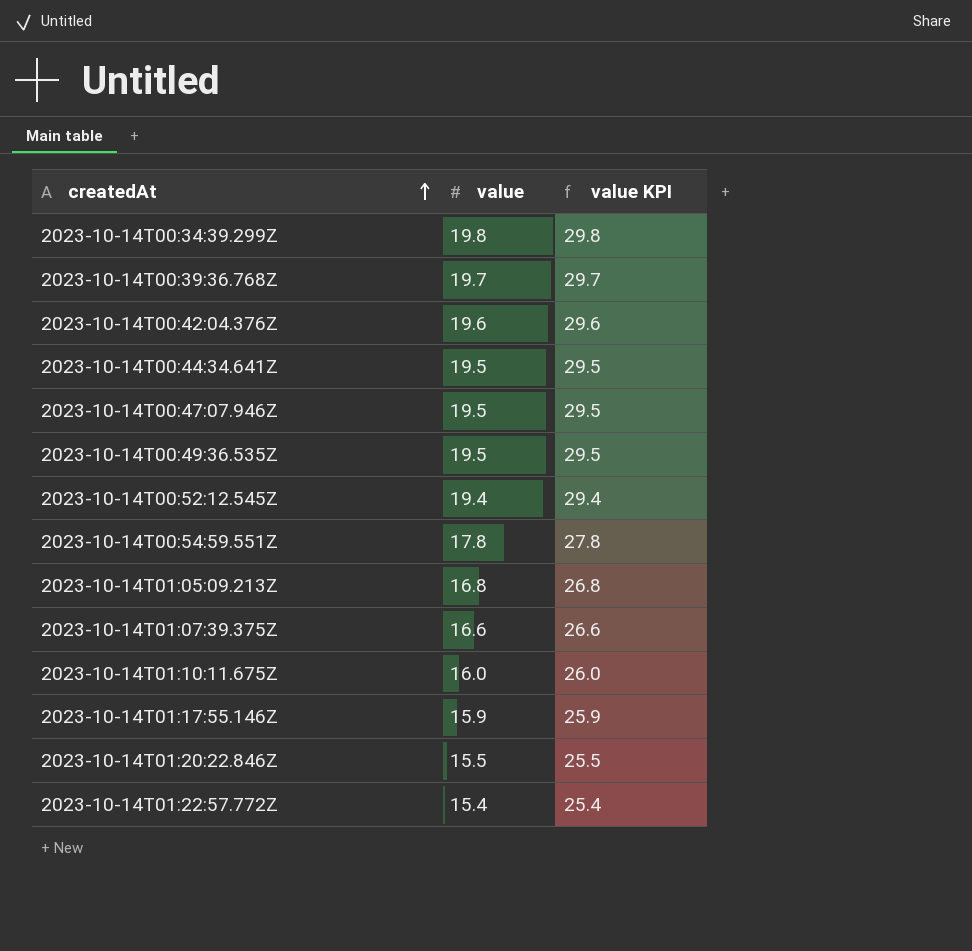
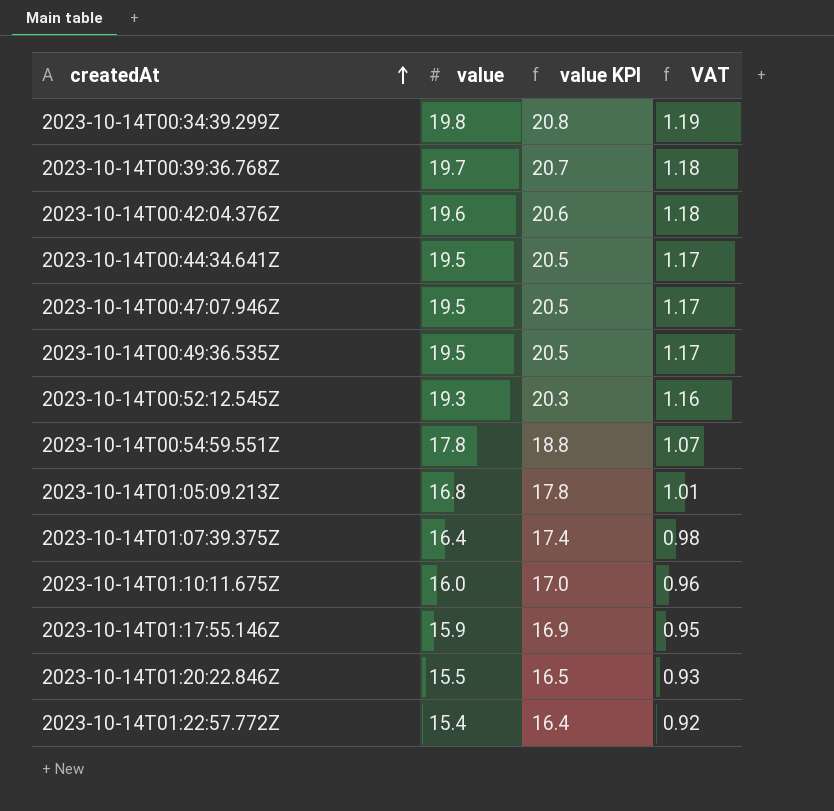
column value KPI | formula: [value] + 10 -> [value] + 1
column VAT | formula: none -> [value] * 0.06
2023-10-14T00:52:12.545Z | value: 19.4 -> 19.3
2023-10-14T01:07:39.375Z | value: 16.6 -> 16.4

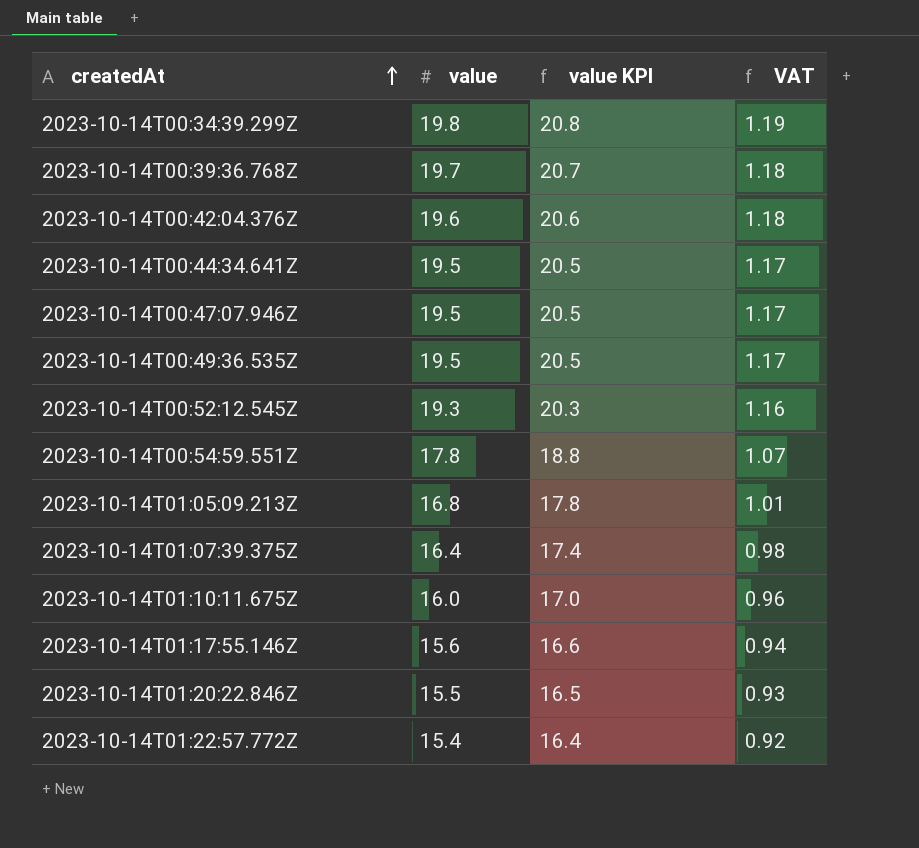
2023-10-14T01:17:55.146Z | value: 15.9 -> 15.6
2023-10-14T01:17:55.146Z | value KPI: 16.9 -> 16.6
2023-10-14T01:17:55.146Z | VAT: 0.95 -> 0.94

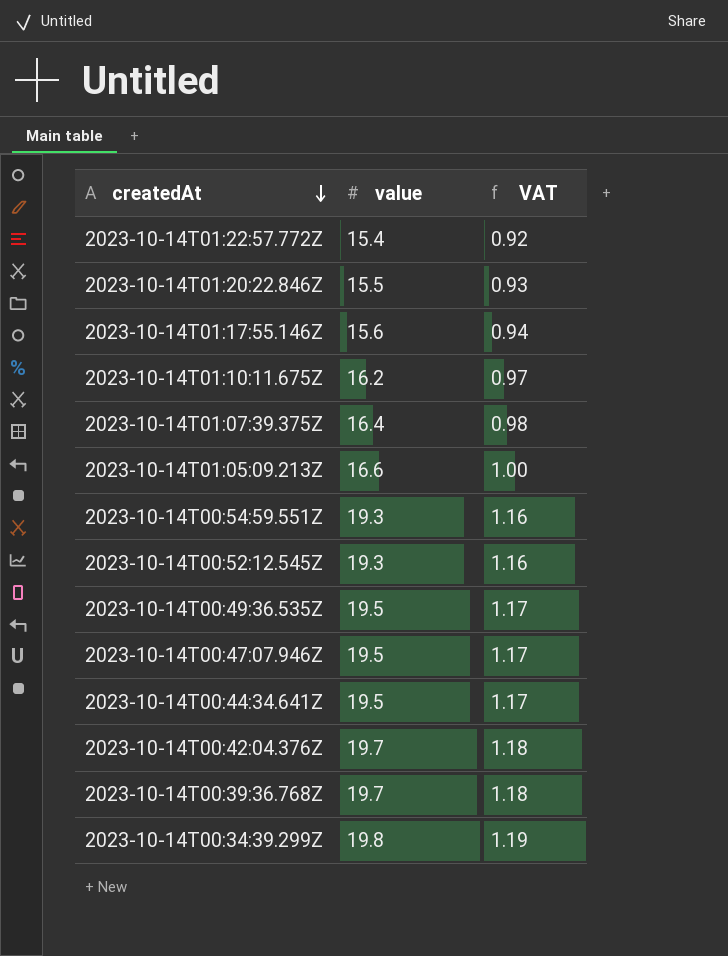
row order: createdAt ascending -> createdAt descending
column value KPI | formula: [value] + 1 -> none
2023-10-14T01:10:11.675Z | value: 16.0 -> 16.2
2023-10-14T01:10:11.675Z | VAT: 0.96 -> 0.97
2023-10-14T01:05:09.213Z | value: 16.8 -> 16.6
2023-10-14T01:05:09.213Z | VAT: 1.01 -> 1.00
2023-10-14T00:54:59.551Z | value: 17.8 -> 19.3
2023-10-14T00:54:59.551Z | VAT: 1.07 -> 1.16
2023-10-14T00:42:04.376Z | value: 19.6 -> 19.7

